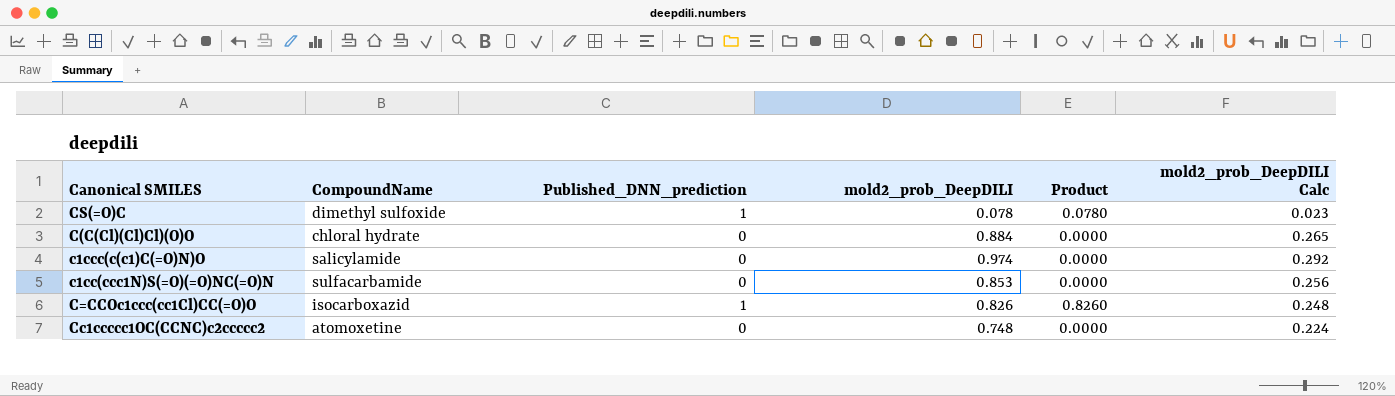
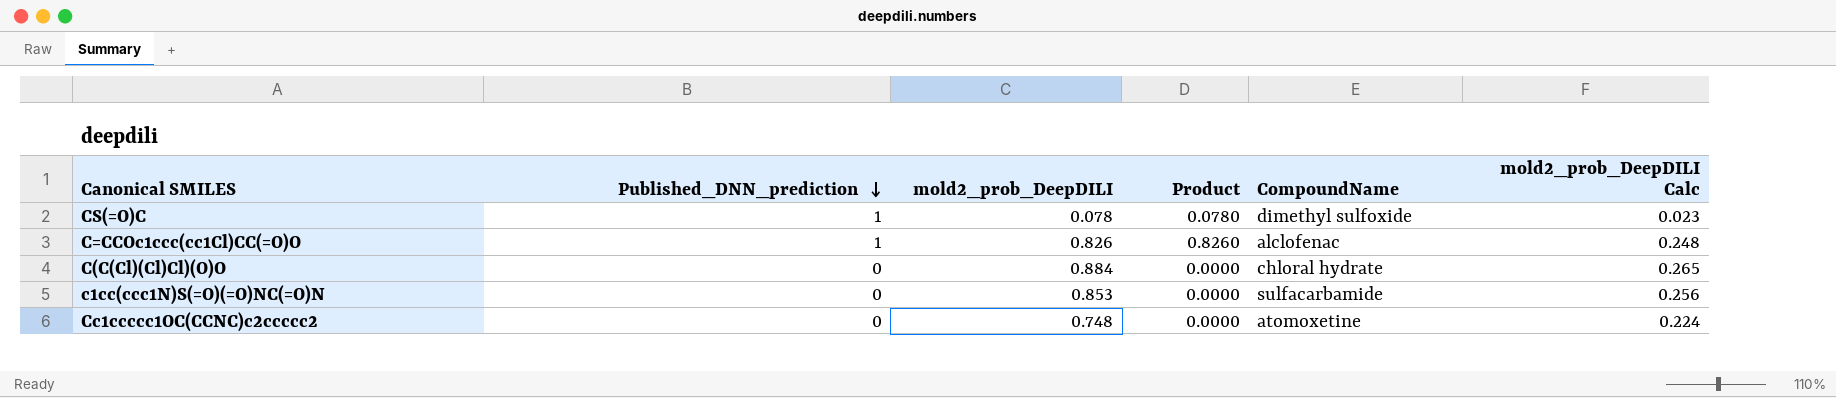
row order: none -> Published_DNN_prediction descending
column CompoundName | position: 2 -> 5
row c1ccc(c(c1)C(=O)N)O: salicylamide | 0 | 0.974 | 0.0000 | 0.292 -> none
C=CCOc1ccc(cc1Cl)CC(=O)O | CompoundName: isocarboxazid -> alclofenac

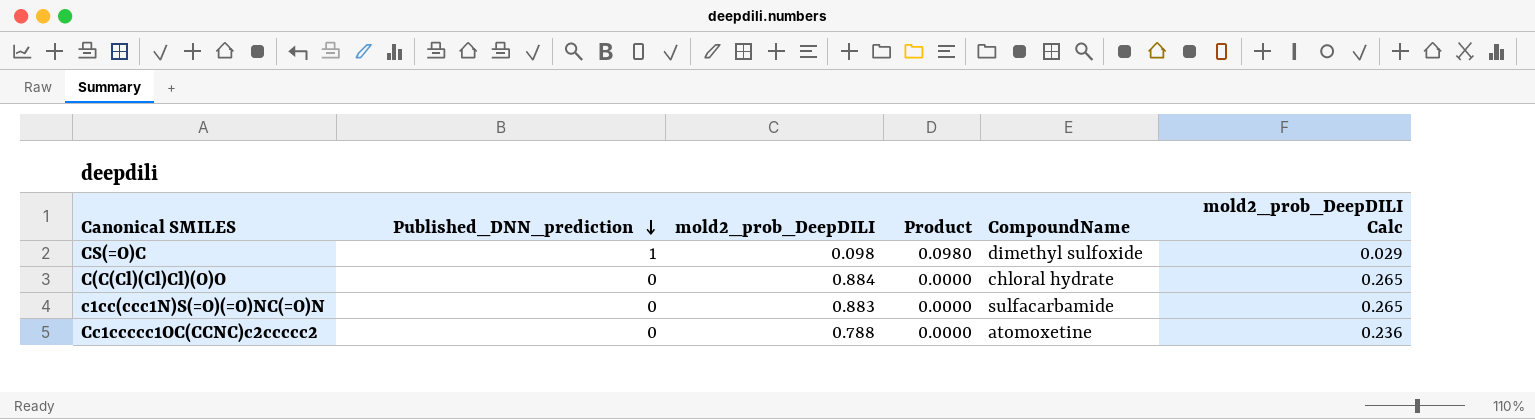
row C=CCOc1ccc(cc1Cl)CC(=O)O: 1 | 0.826 | 0.8260 | alclofenac | 0.248 -> none
CS(=O)C | mold2_prob_DeepDILI: 0.078 -> 0.098
CS(=O)C | Product: 0.0780 -> 0.0980
CS(=O)C | mold2_prob_DeepDILI Calc: 0.023 -> 0.029
c1cc(ccc1N)S(=O)(=O)NC(=O)N | mold2_prob_DeepDILI: 0.853 -> 0.883
c1cc(ccc1N)S(=O)(=O)NC(=O)N | mold2_prob_DeepDILI Calc: 0.256 -> 0.265
Cc1ccccc1OC(CCNC)c2ccccc2 | mold2_prob_DeepDILI: 0.748 -> 0.788
Cc1ccccc1OC(CCNC)c2ccccc2 | mold2_prob_DeepDILI Calc: 0.224 -> 0.236

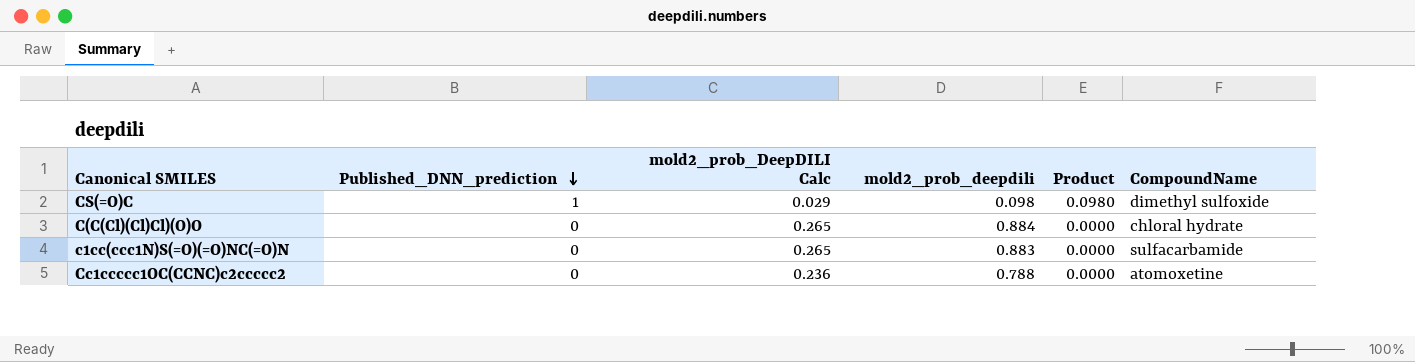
column mold2_prob_DeepDILI Calc | position: 6 -> 3
column name: mold2_prob_DeepDILI -> mold2_prob_deepdili

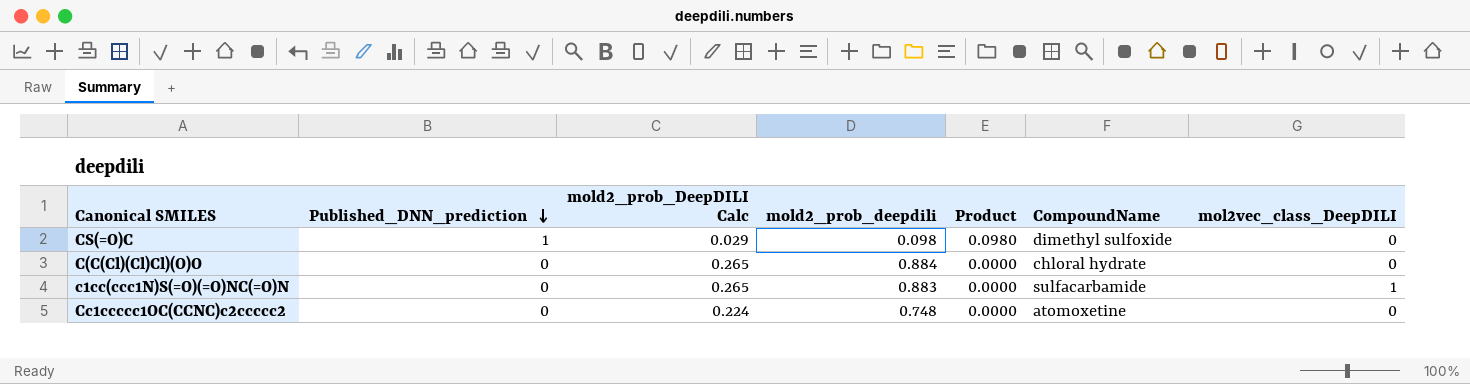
column mol2vec_class_DeepDILI | position: none -> 7
Cc1ccccc1OC(CCNC)c2ccccc2 | mold2_prob_DeepDILI Calc: 0.236 -> 0.224
Cc1ccccc1OC(CCNC)c2ccccc2 | mold2_prob_deepdili: 0.788 -> 0.748

